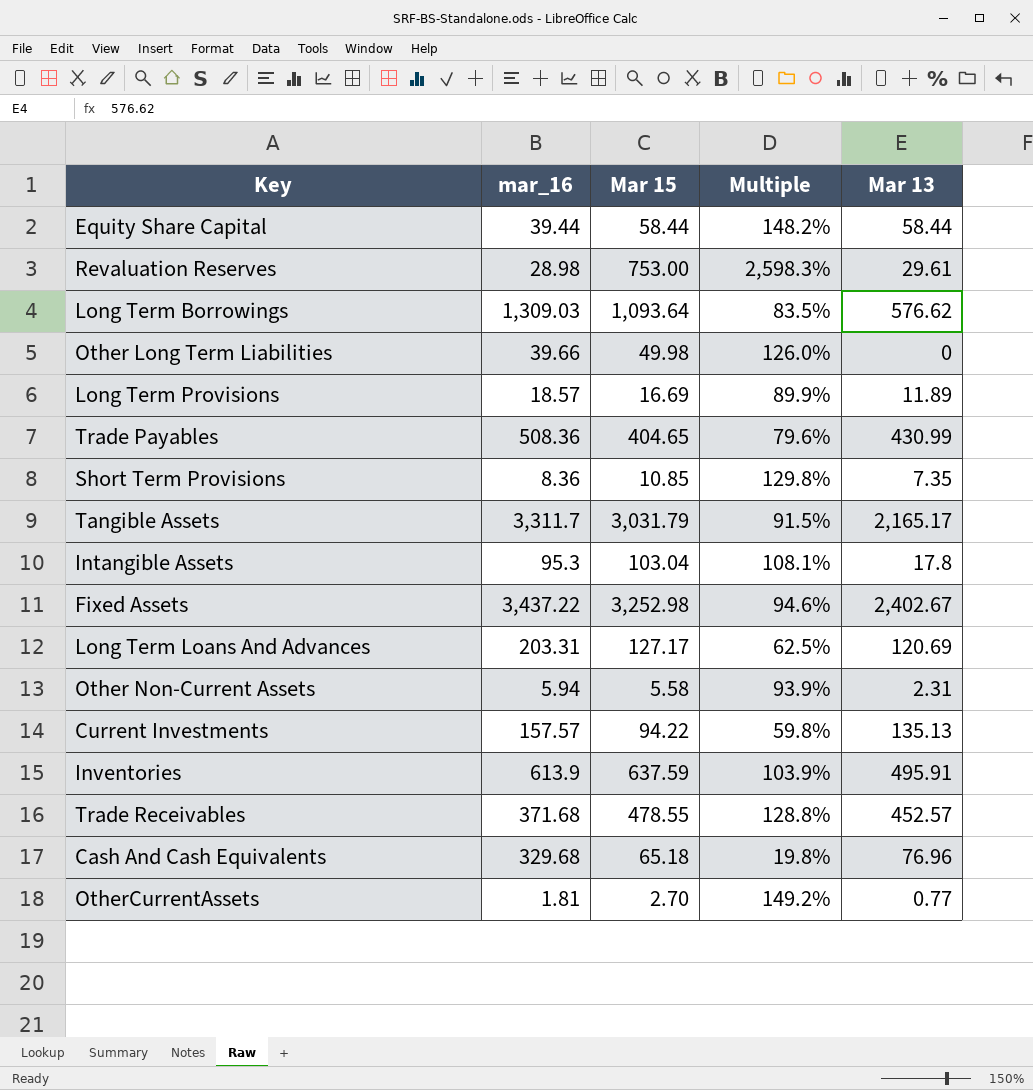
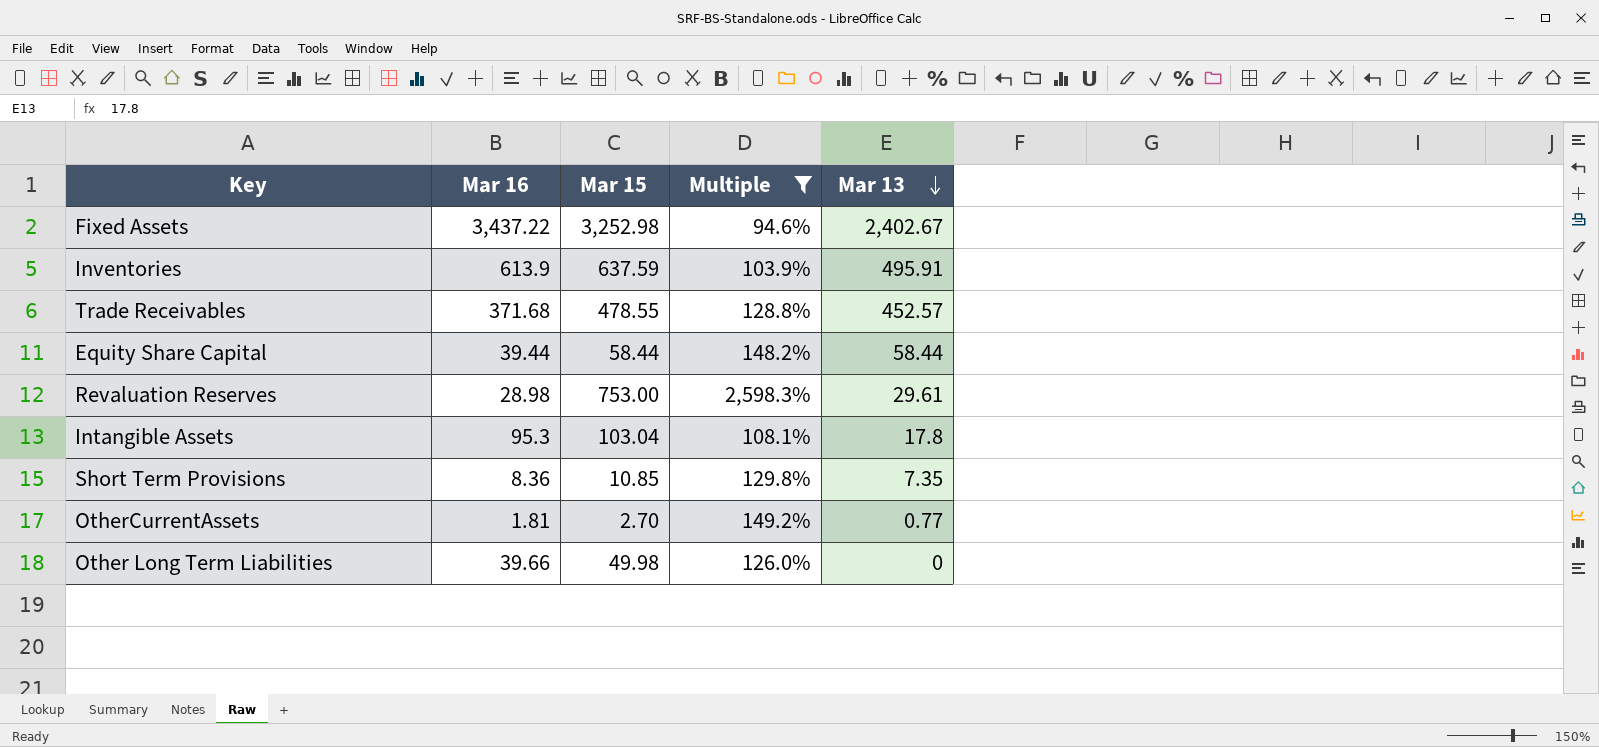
filter: none -> Multiple >= 94.6%
row order: none -> Mar 13 descending
column name: mar_16 -> Mar 16

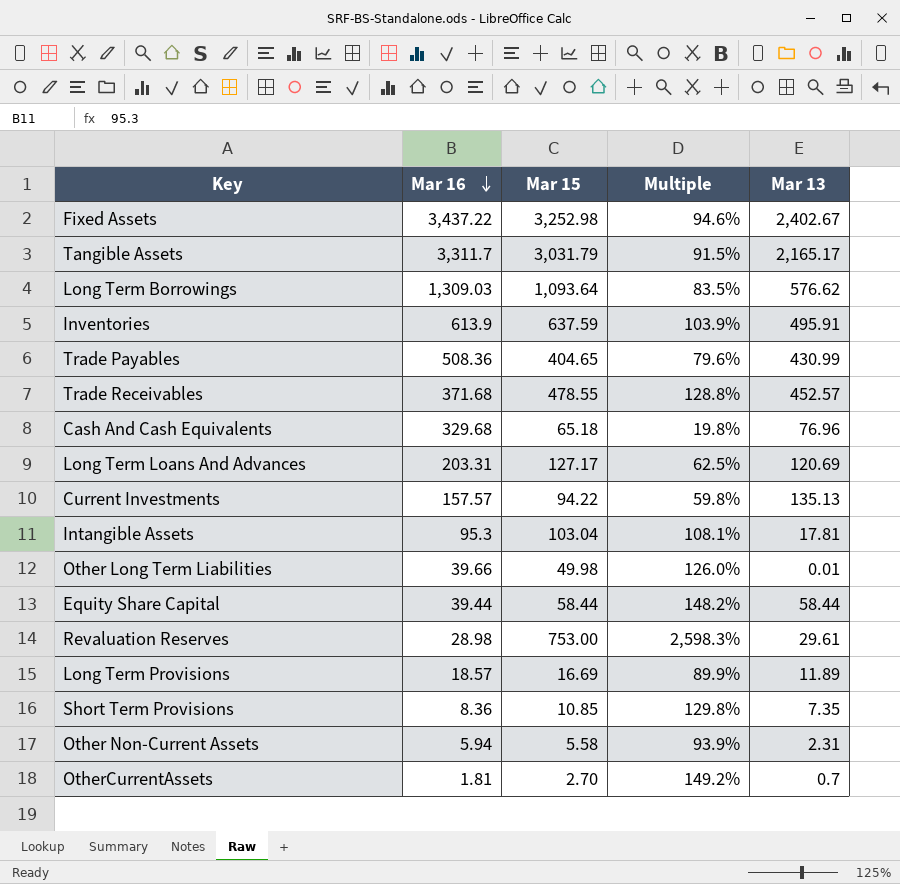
filter: Multiple >= 94.6% -> none
row order: Mar 13 descending -> Mar 16 descending
Intangible Assets | Mar 13: 17.8 -> 17.81
Other Long Term Liabilities | Mar 13: 0 -> 0.01
OtherCurrentAssets | Mar 13: 0.77 -> 0.7

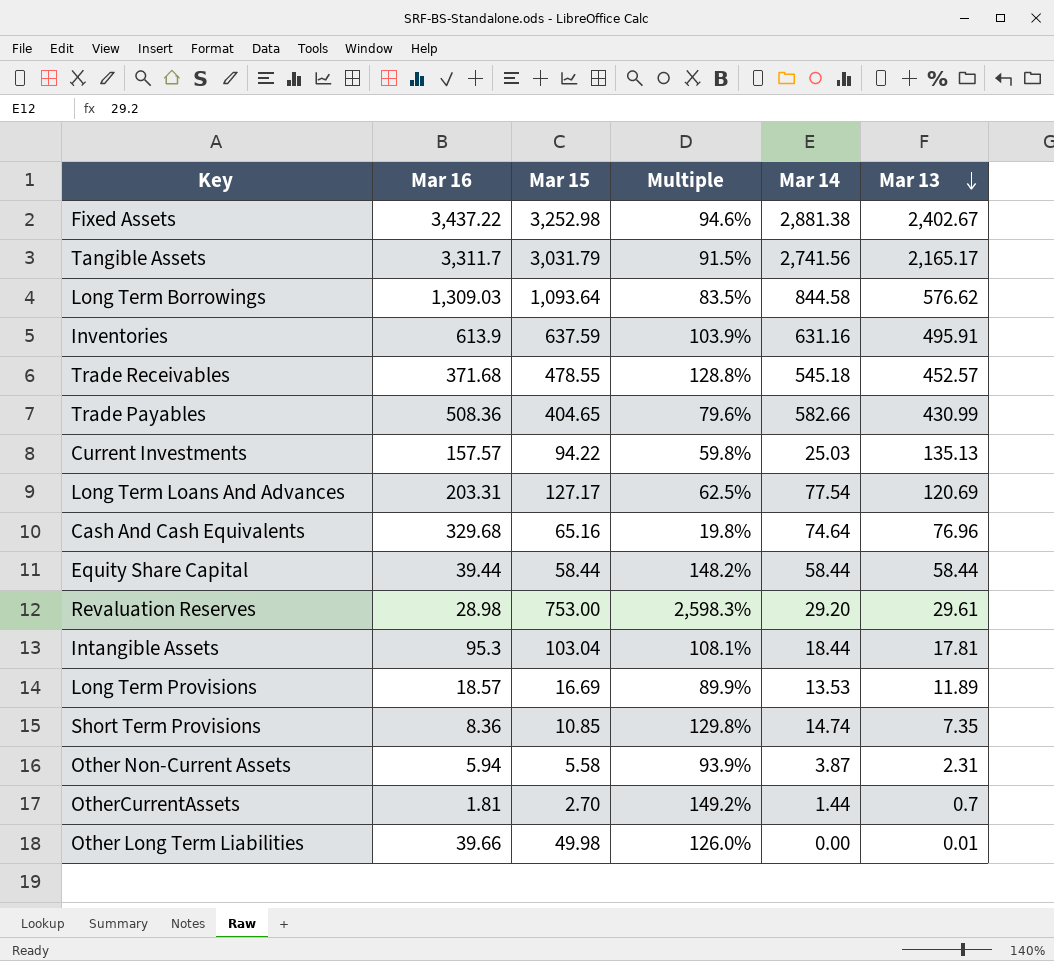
row order: Mar 16 descending -> Mar 13 descending
column Mar 14 | position: none -> 5
Cash And Cash Equivalents | Mar 15: 65.18 -> 65.16

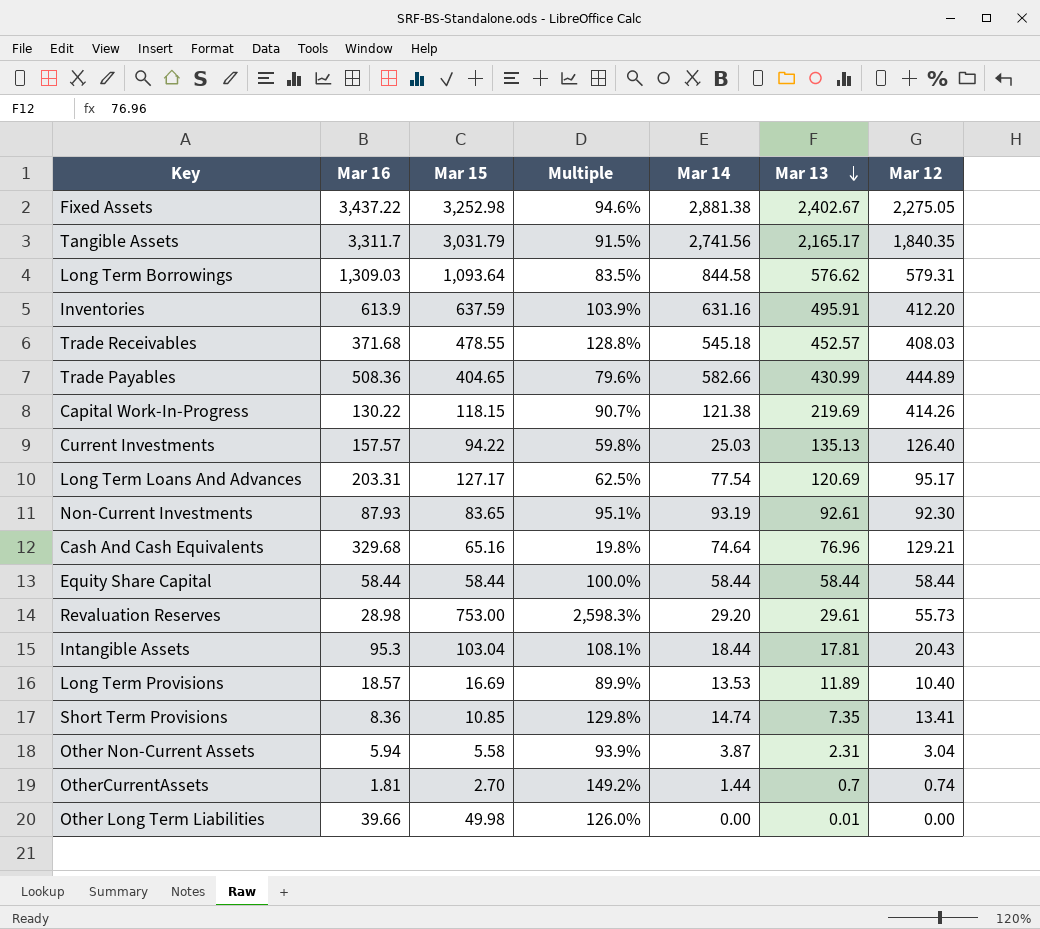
column Mar 12 | position: none -> 7
row Capital Work-In-Progress: none -> 130.22 | 118.15 | 90.7% | 121.38 | 219.69 | 414.26
row Non-Current Investments: none -> 87.93 | 83.65 | 95.1% | 93.19 | 92.61 | 92.30
Equity Share Capital | Mar 16: 39.44 -> 58.44
Equity Share Capital | Multiple: 148.2% -> 100.0%

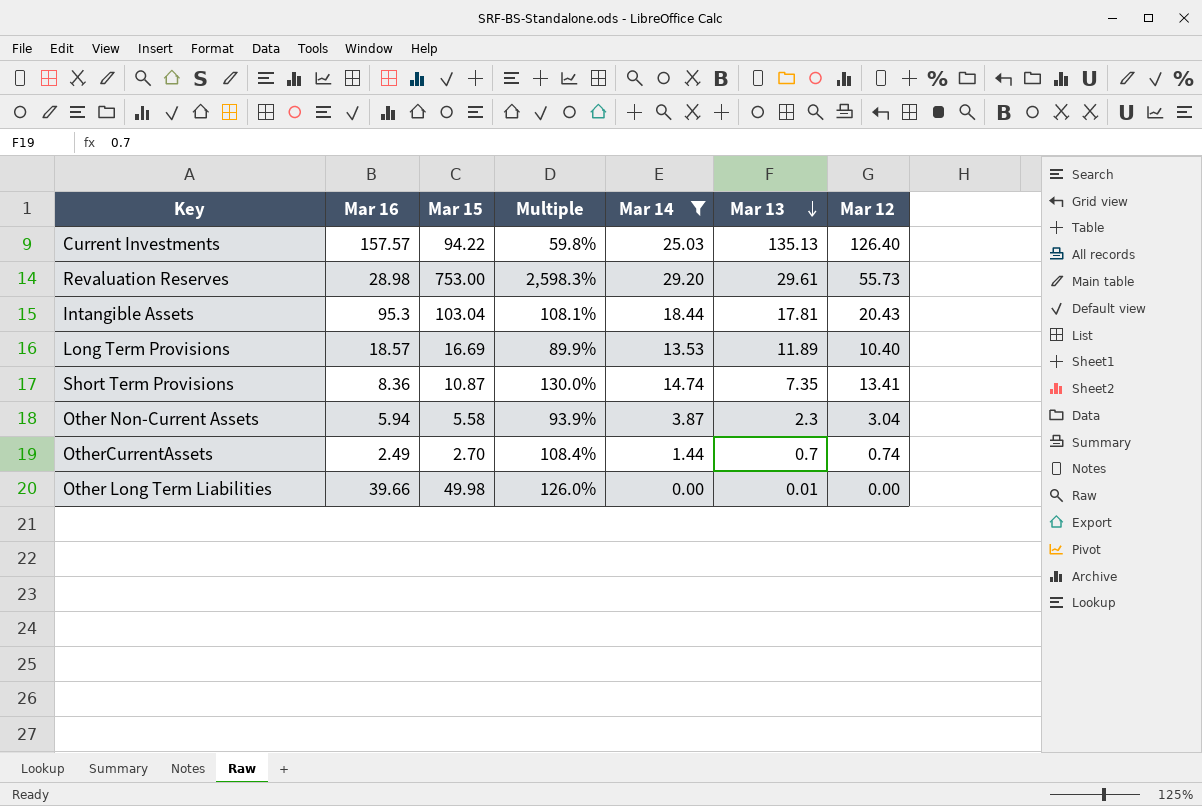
filter: none -> Mar 14 <= 29.20
Short Term Provisions | Mar 15: 10.85 -> 10.87
Short Term Provisions | Multiple: 129.8% -> 130.0%
Other Non-Current Assets | Mar 13: 2.31 -> 2.3
OtherCurrentAssets | Mar 16: 1.81 -> 2.49
OtherCurrentAssets | Multiple: 149.2% -> 108.4%

